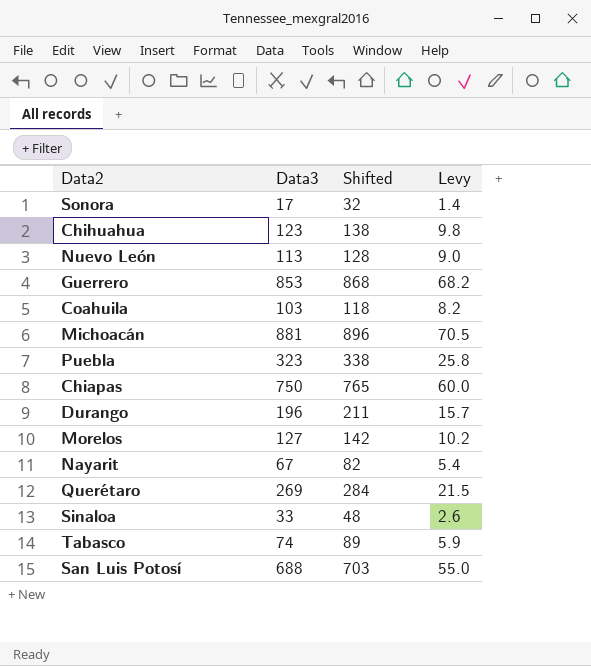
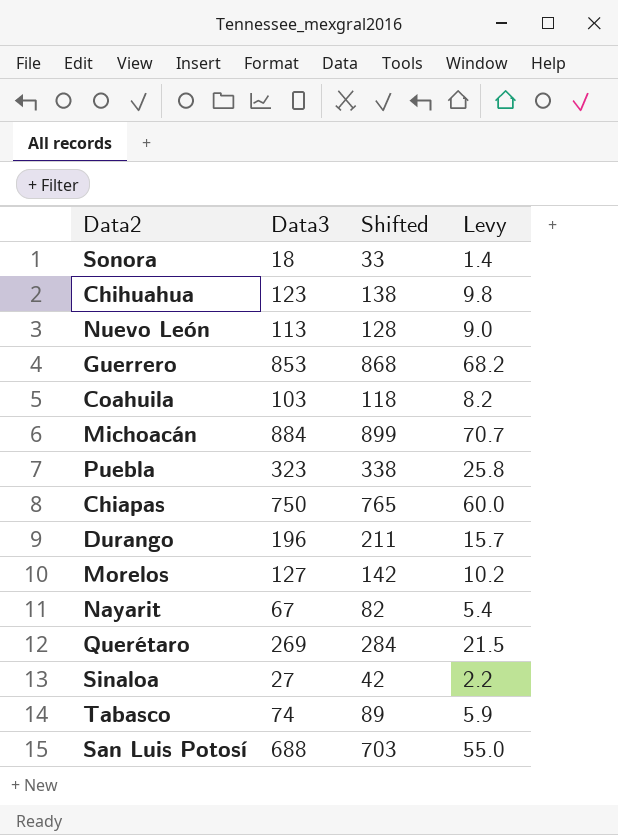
Sonora | Data3: 17 -> 18
Sonora | Shifted: 32 -> 33
Michoacán | Data3: 881 -> 884
Michoacán | Shifted: 896 -> 899
Michoacán | Levy: 70.5 -> 70.7
Sinaloa | Data3: 33 -> 27
Sinaloa | Shifted: 48 -> 42
Sinaloa | Levy: 2.6 -> 2.2

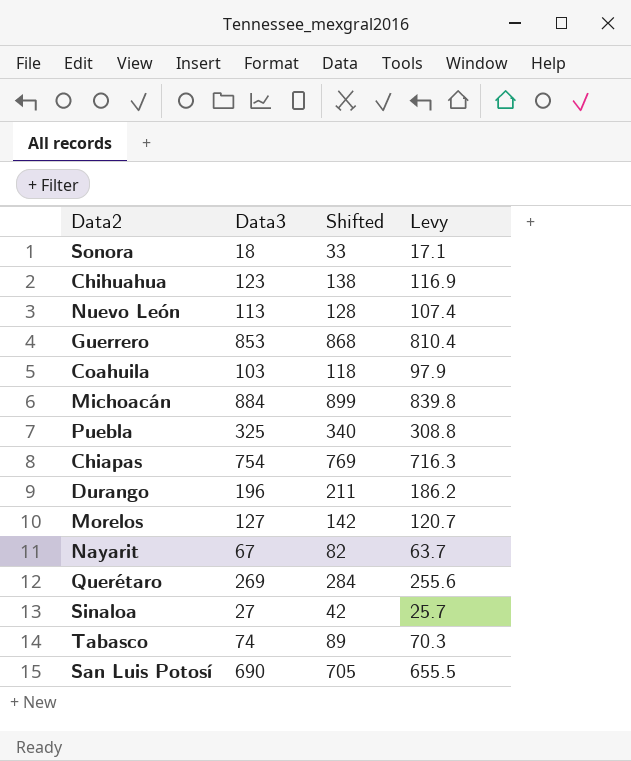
column Levy | formula: [Data3] * 0.08 -> [Data3] * 0.95
Puebla | Data3: 323 -> 325
Puebla | Shifted: 338 -> 340
Chiapas | Data3: 750 -> 754
Chiapas | Shifted: 765 -> 769
San Luis Potosí | Data3: 688 -> 690
San Luis Potosí | Shifted: 703 -> 705

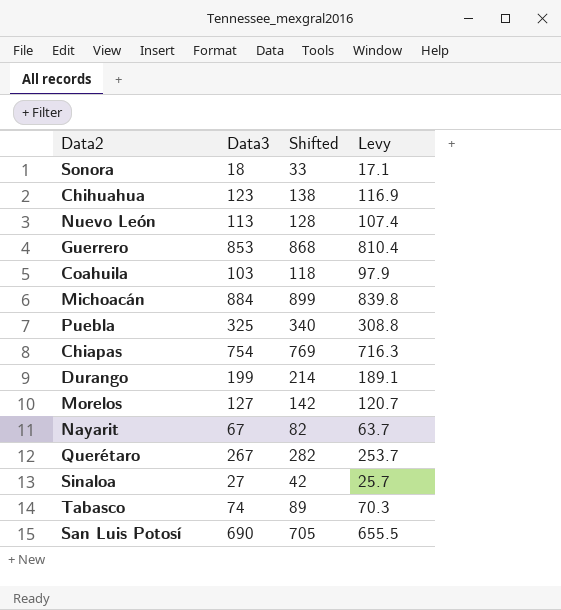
Durango | Data3: 196 -> 199
Durango | Shifted: 211 -> 214
Durango | Levy: 186.2 -> 189.1
Querétaro | Data3: 269 -> 267
Querétaro | Shifted: 284 -> 282
Querétaro | Levy: 255.6 -> 253.7

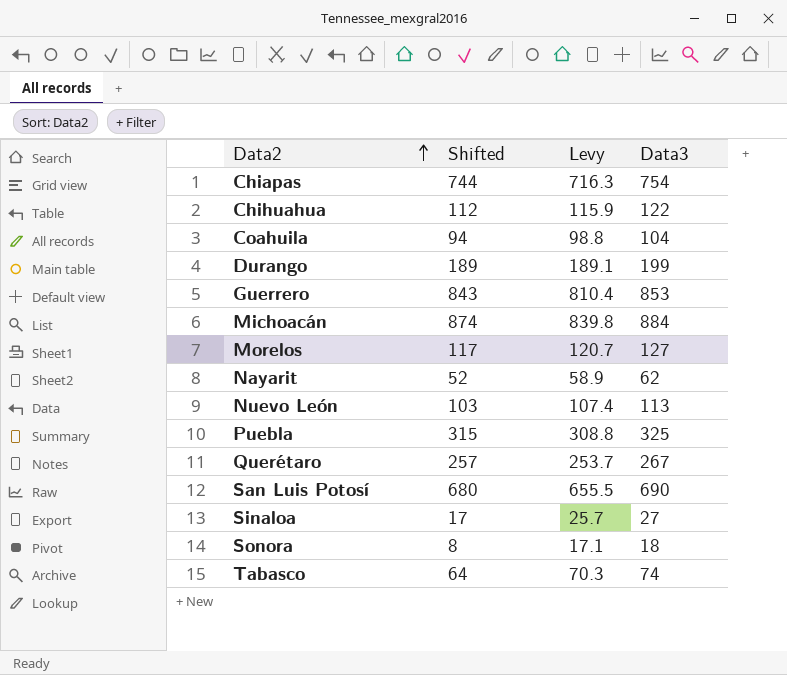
row order: none -> Data2 ascending
column Shifted | formula: [Data3] + 15 -> [Data3] - 10
column Data3 | position: 2 -> 4
Chihuahua | Levy: 116.9 -> 115.9
Chihuahua | Data3: 123 -> 122
Coahuila | Levy: 97.9 -> 98.8
Coahuila | Data3: 103 -> 104
Nayarit | Levy: 63.7 -> 58.9
Nayarit | Data3: 67 -> 62

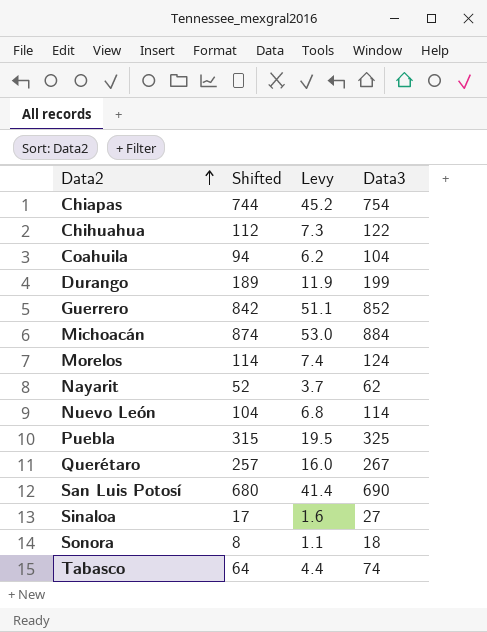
column Levy | formula: [Data3] * 0.95 -> [Data3] * 0.06
Guerrero | Shifted: 843 -> 842
Guerrero | Data3: 853 -> 852
Morelos | Shifted: 117 -> 114
Morelos | Data3: 127 -> 124
Nuevo León | Shifted: 103 -> 104
Nuevo León | Data3: 113 -> 114

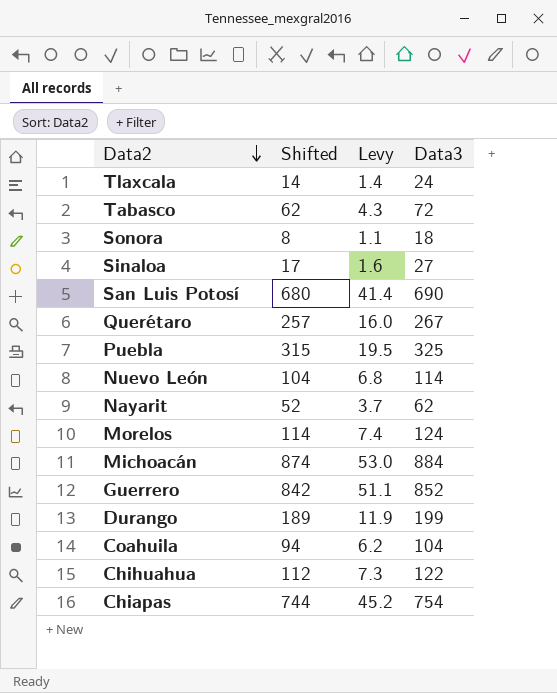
row order: Data2 ascending -> Data2 descending
row Tlaxcala: none -> 14 | 1.4 | 24
Tabasco | Shifted: 64 -> 62
Tabasco | Levy: 4.4 -> 4.3
Tabasco | Data3: 74 -> 72

